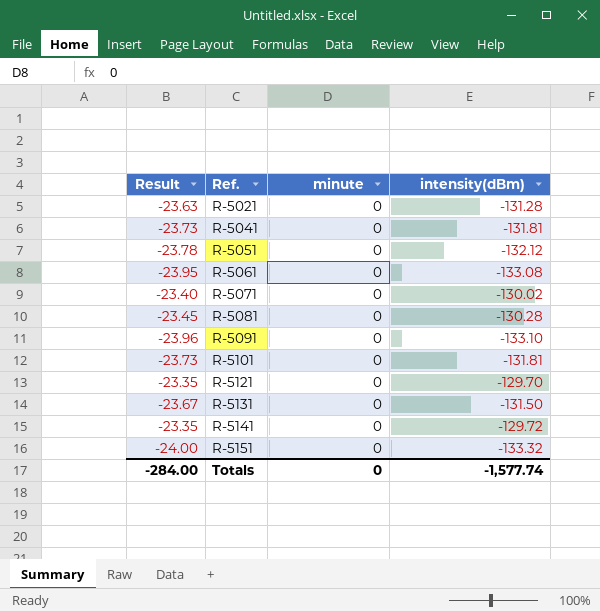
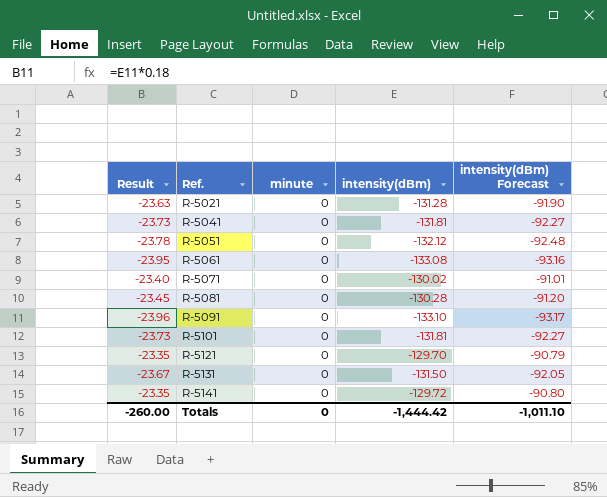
column intensity(dBm) Forecast | formula: none -> [intensity(dBm)] * 0.7
row R-5151: -24.00 | 0 | -133.32 -> none
Totals | Result: -284.00 -> -260.00
Totals | intensity(dBm): -1,577.74 -> -1,444.42

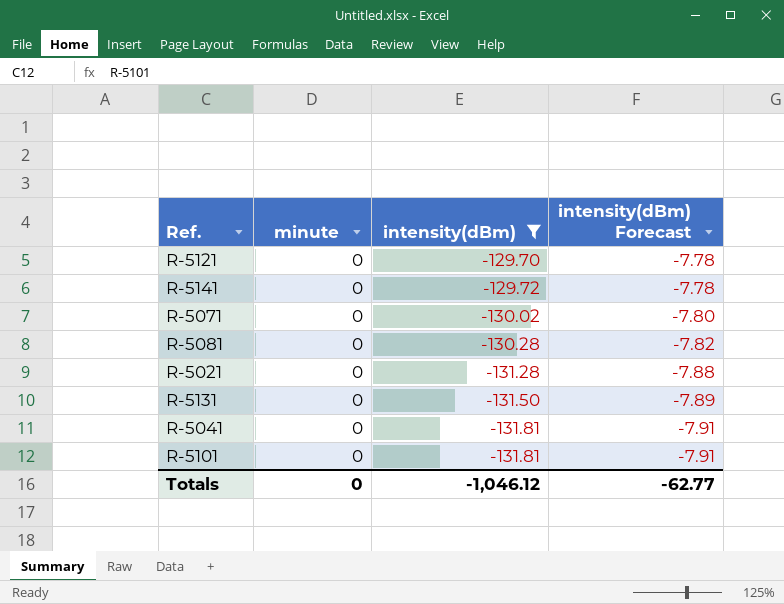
filter: none -> intensity(dBm) >= -131.81
row order: Ref. ascending -> intensity(dBm) descending
column Result | formula: [intensity(dBm)] * 0.18 -> none
column intensity(dBm) Forecast | formula: [intensity(dBm)] * 0.7 -> [intensity(dBm)] * 0.06
Totals | intensity(dBm): -1,444.42 -> -1,046.12
Totals | intensity(dBm) Forecast: -1,011.10 -> -62.77

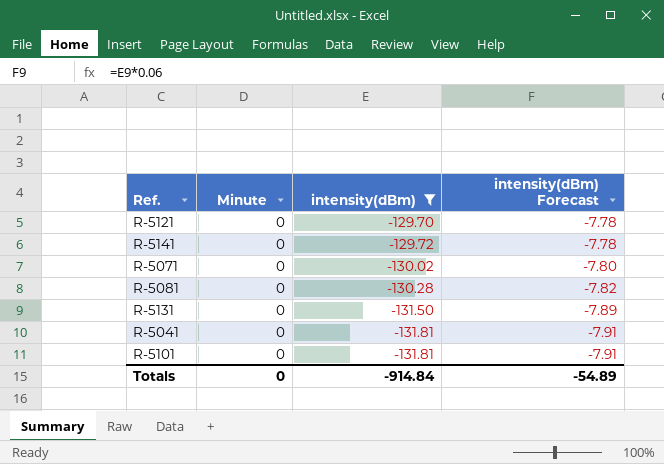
column name: minute -> Minute
row R-5021: 0 | -131.28 | -7.88 -> none
Totals | intensity(dBm): -1,046.12 -> -914.84
Totals | intensity(dBm) Forecast: -62.77 -> -54.89

